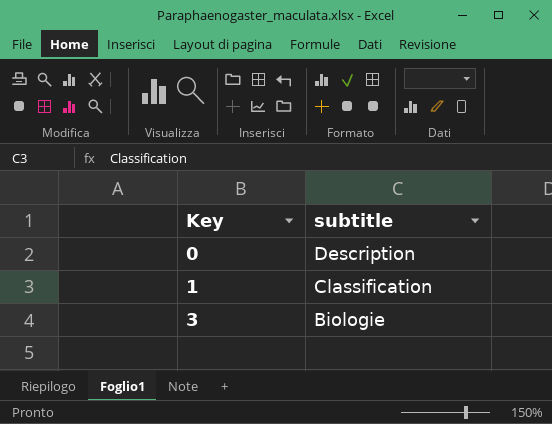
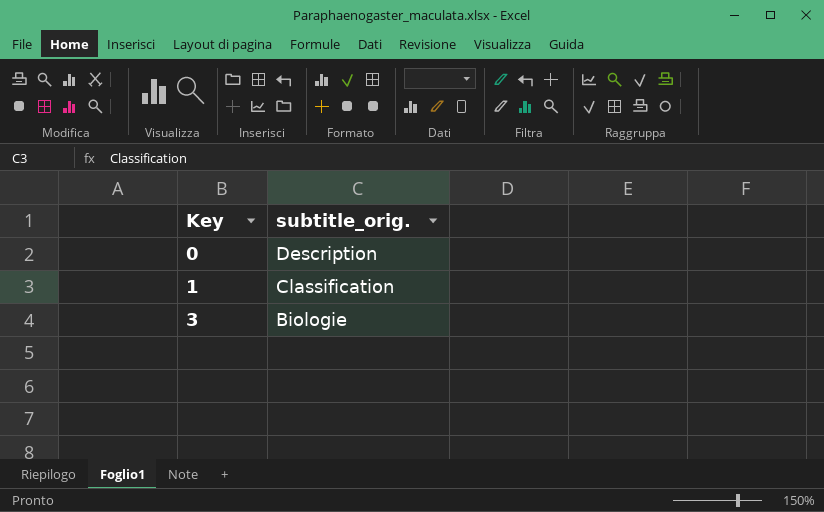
column name: subtitle -> subtitle_orig.

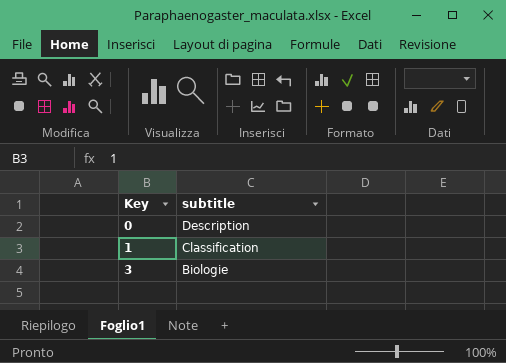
column name: subtitle_orig. -> subtitle

